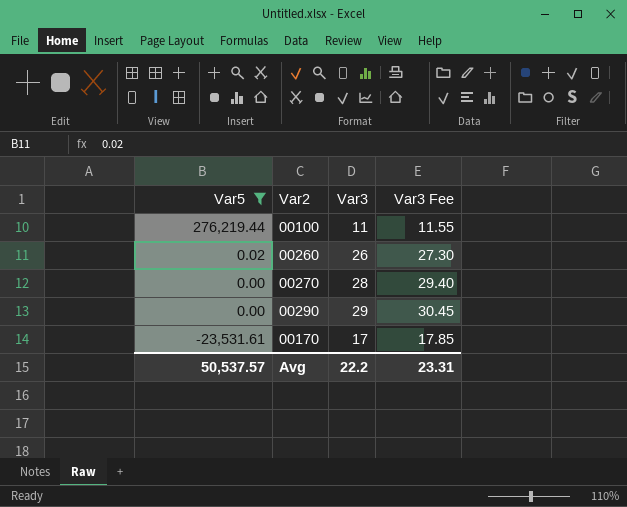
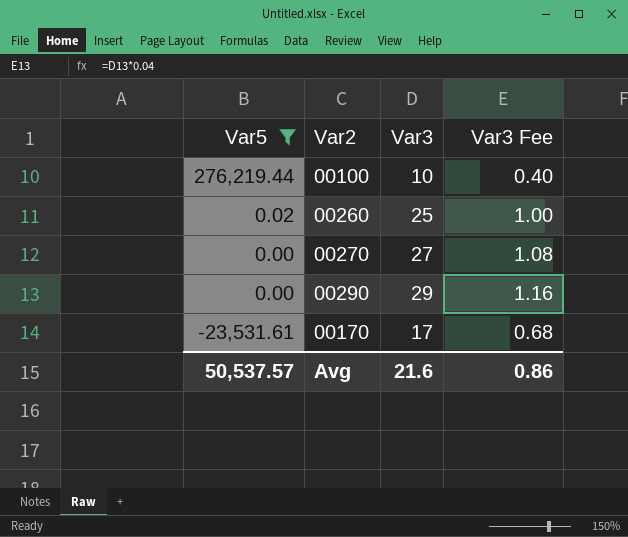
column Var3 Fee | formula: [Var3] * 1.05 -> [Var3] * 0.04
00100 | Var3: 11 -> 10
00260 | Var3: 26 -> 25
00270 | Var3: 28 -> 27
Avg | Var3: 22.2 -> 21.6
Avg | Var3 Fee: 23.31 -> 0.86

